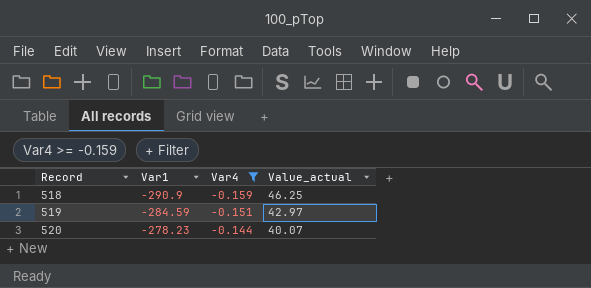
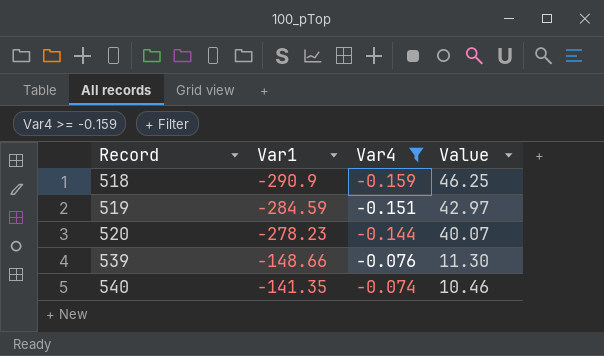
column name: Value_actual -> Value
row 539: none -> -148.66 | -0.076 | 11.30
row 540: none -> -141.35 | -0.074 | 10.46

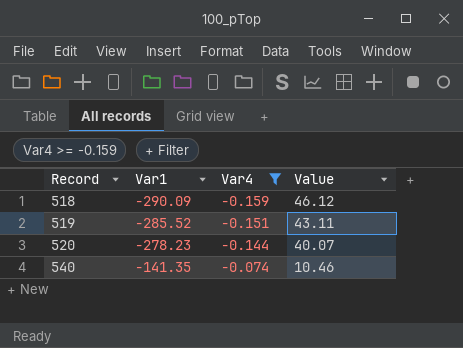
row 539: -148.66 | -0.076 | 11.30 -> none
518 | Var1: -290.9 -> -290.09
518 | Value: 46.25 -> 46.12
519 | Var1: -284.59 -> -285.52
519 | Value: 42.97 -> 43.11

